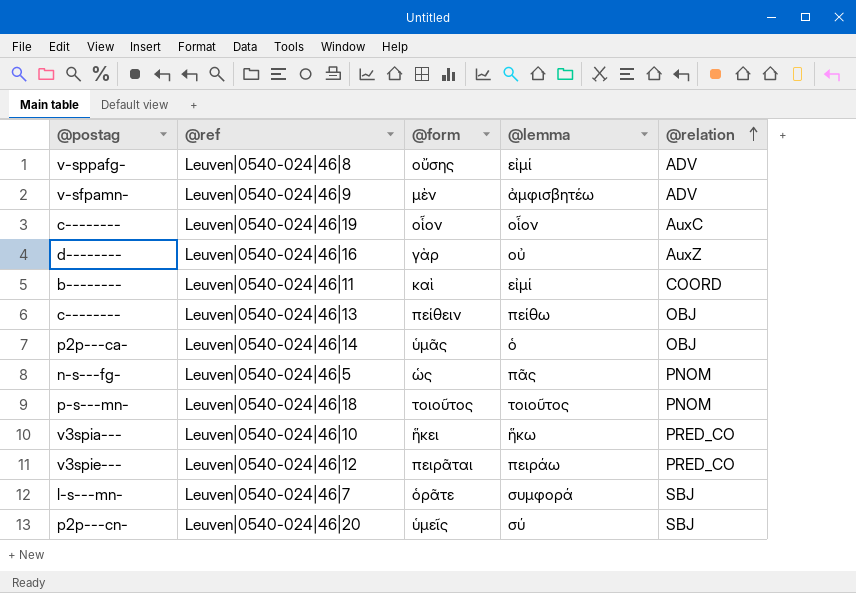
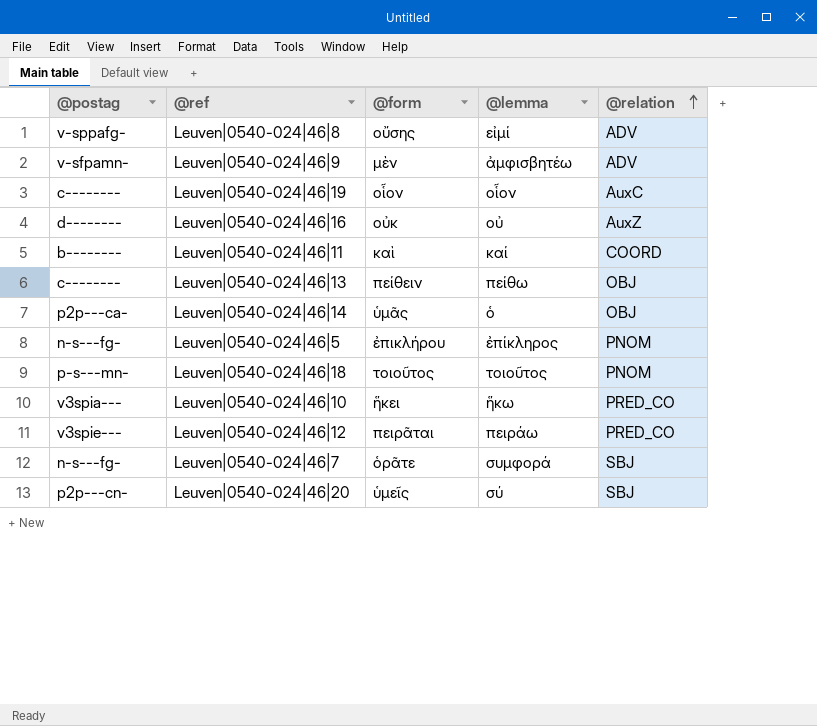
Leuven|0540-024|46|16 | @form: γὰρ -> οὐκ
Leuven|0540-024|46|11 | @lemma: εἰμί -> καί
Leuven|0540-024|46|5 | @form: ὡς -> ἐπικλήρου
Leuven|0540-024|46|5 | @lemma: πᾶς -> ἐπίκληρος
Leuven|0540-024|46|7 | @postag: l-s---mn- -> n-s---fg-

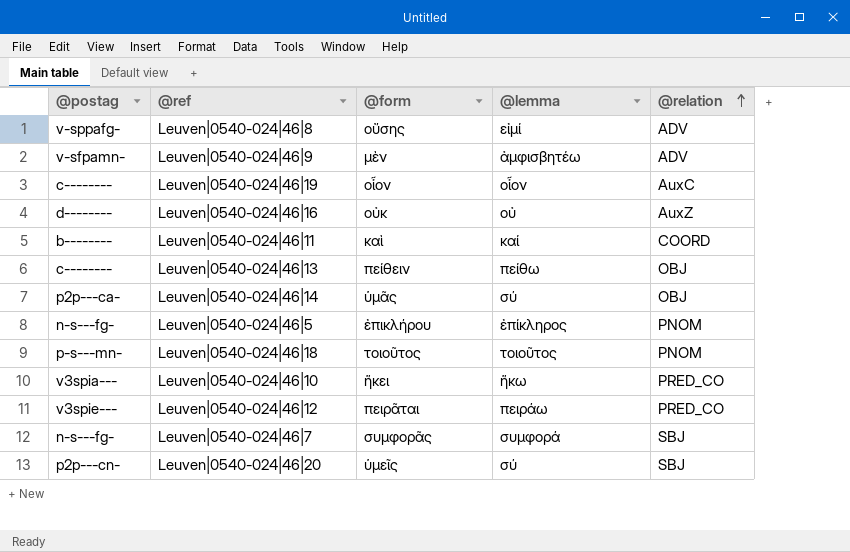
Leuven|0540-024|46|14 | @lemma: ὁ -> σύ
Leuven|0540-024|46|7 | @form: ὁρᾶτε -> συμφορᾶς

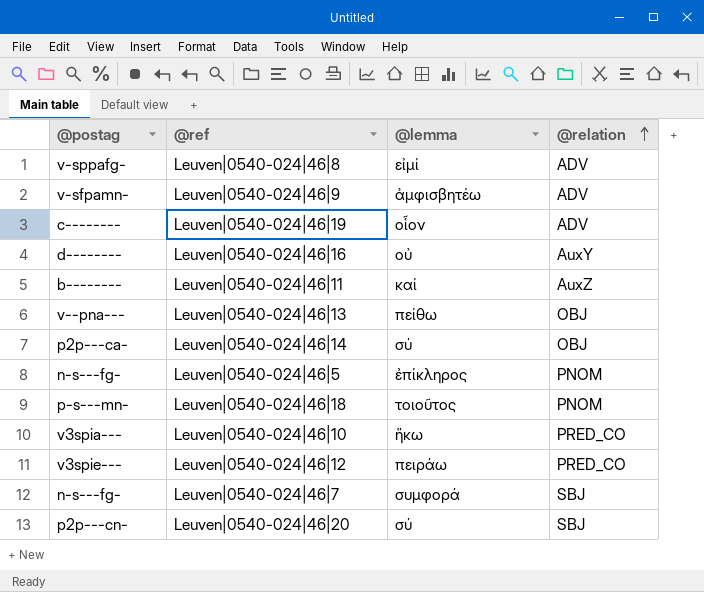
column @form | position: 3 -> none
Leuven|0540-024|46|19 | @relation: AuxC -> ADV
Leuven|0540-024|46|16 | @relation: AuxZ -> AuxY
Leuven|0540-024|46|11 | @relation: COORD -> AuxZ
Leuven|0540-024|46|13 | @postag: c-------- -> v--pna---

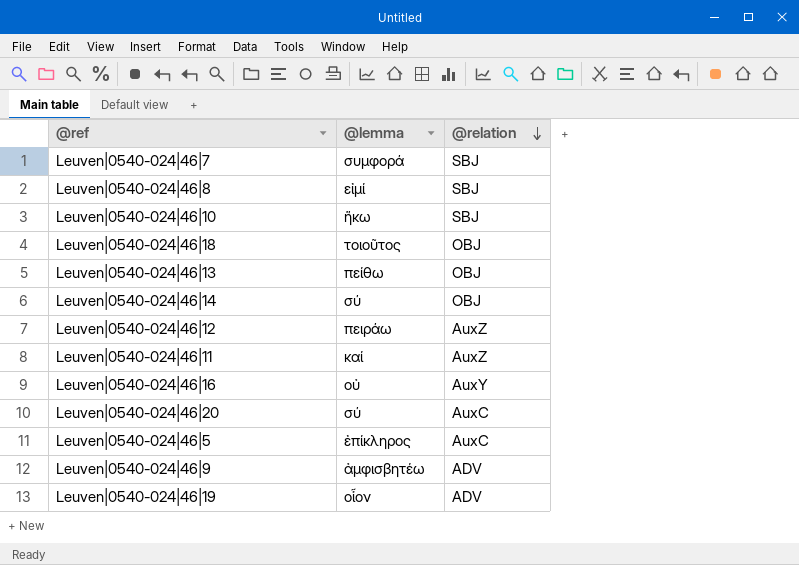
row order: @relation ascending -> @relation descending
column @postag | position: 1 -> none
Leuven|0540-024|46|8 | @relation: ADV -> SBJ
Leuven|0540-024|46|10 | @relation: PRED_CO -> SBJ
Leuven|0540-024|46|18 | @relation: PNOM -> OBJ
Leuven|0540-024|46|12 | @relation: PRED_CO -> AuxZ
Leuven|0540-024|46|20 | @relation: SBJ -> AuxC
Leuven|0540-024|46|5 | @relation: PNOM -> AuxC

